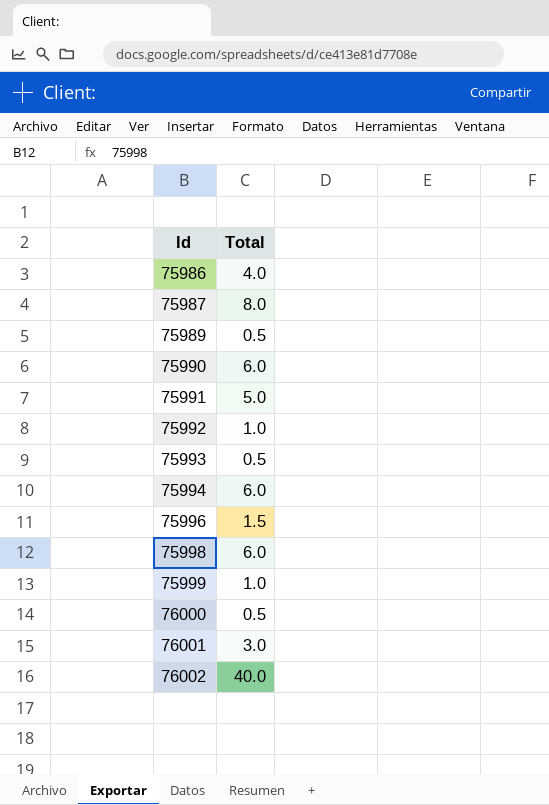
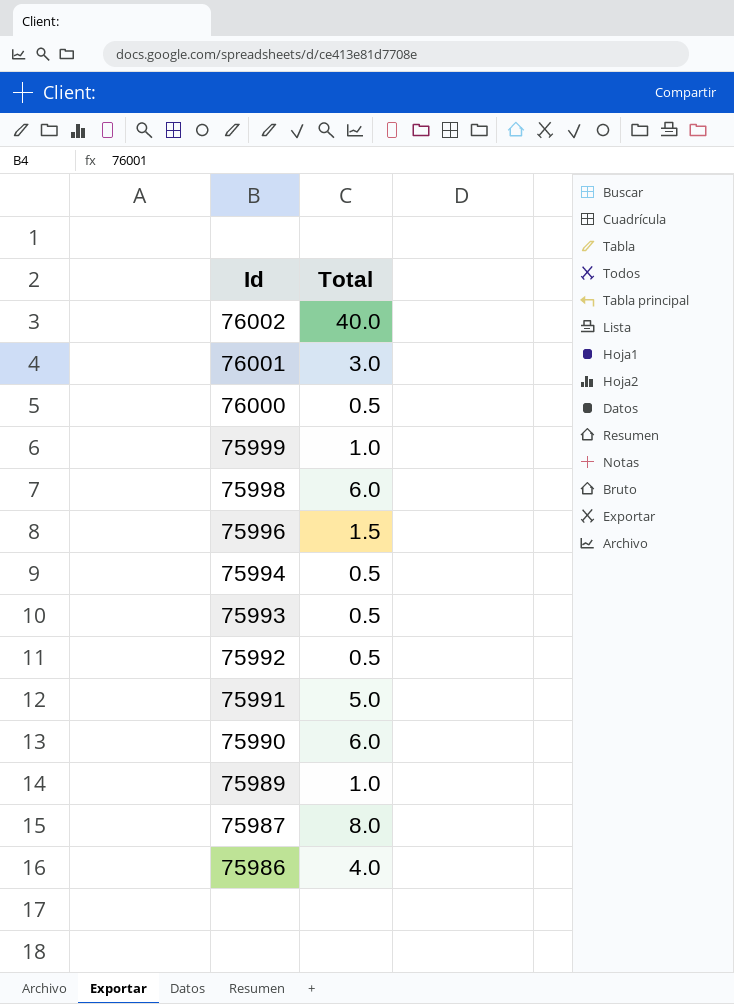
row order: Id ascending -> Id descending
75994 | Total: 6.0 -> 0.5
75992 | Total: 1.0 -> 0.5
75989 | Total: 0.5 -> 1.0

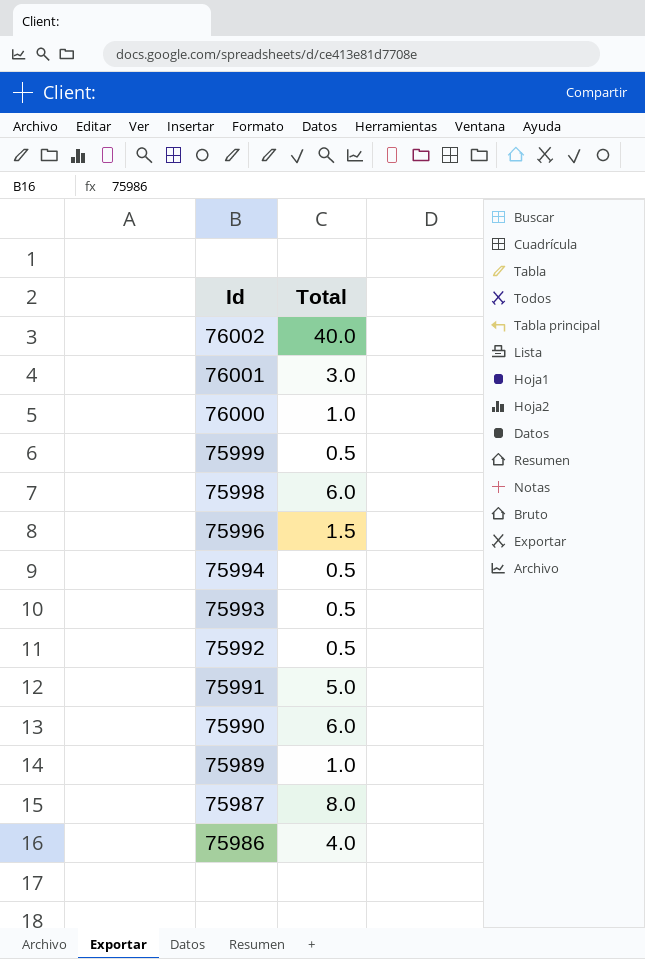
76000 | Total: 0.5 -> 1.0
75999 | Total: 1.0 -> 0.5

